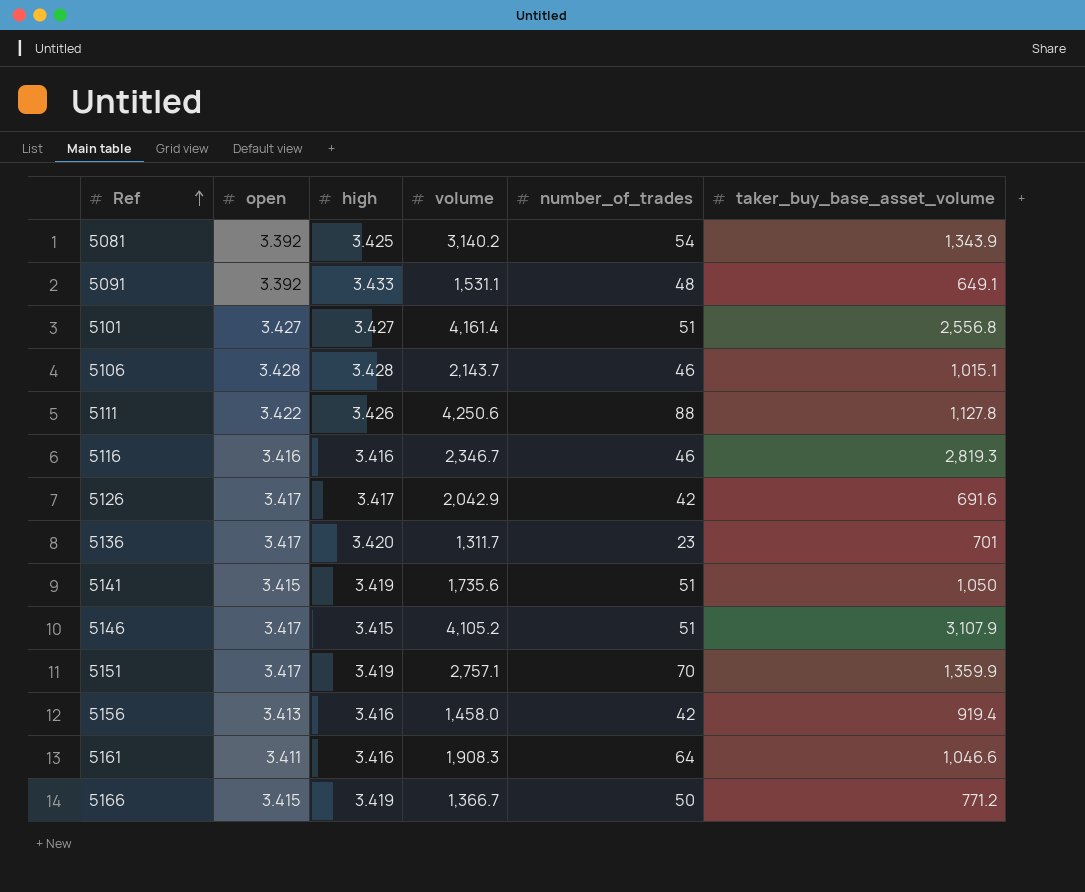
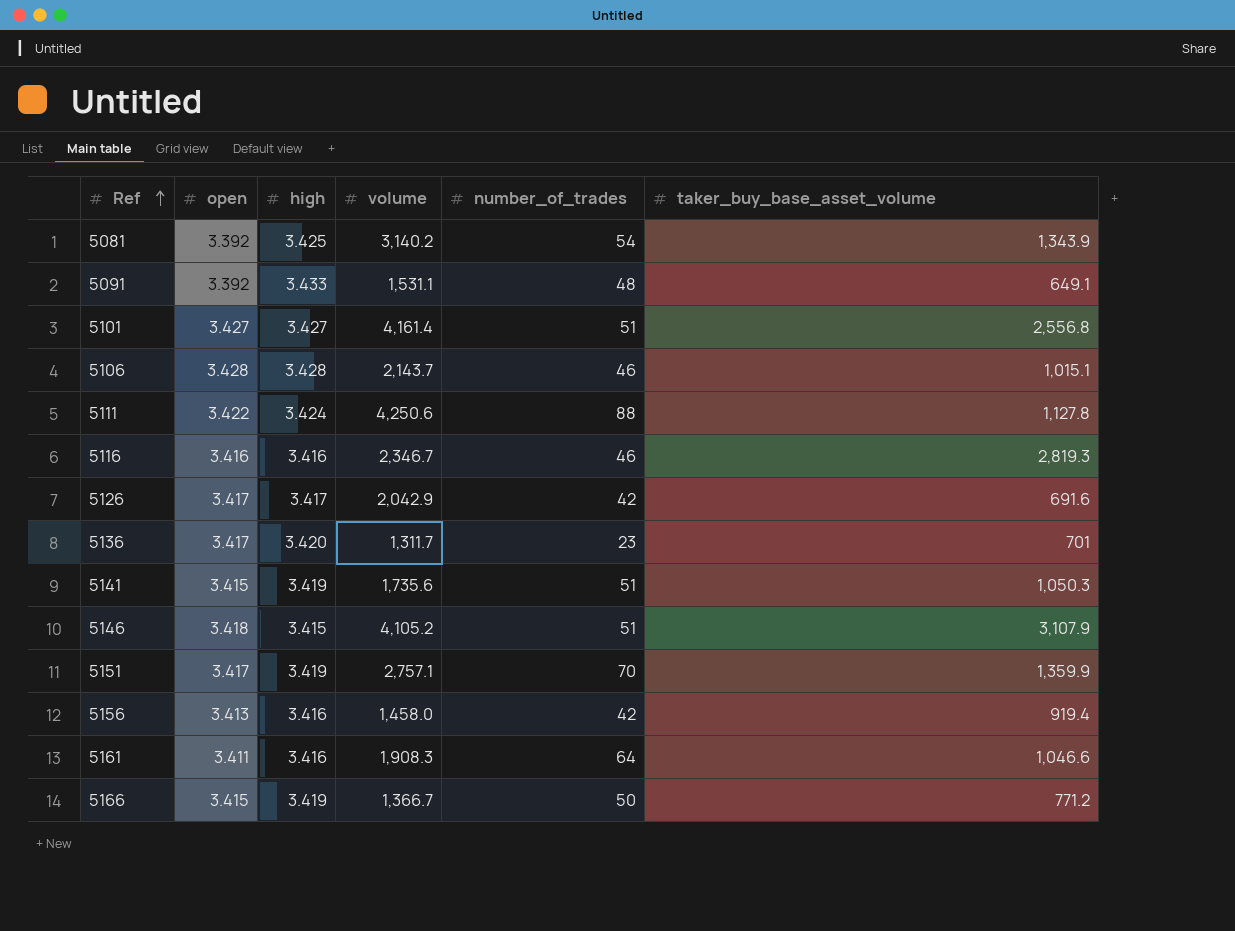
5111 | high: 3.426 -> 3.424
5141 | taker_buy_base_asset_volume: 1,050 -> 1,050.3
5146 | open: 3.417 -> 3.418

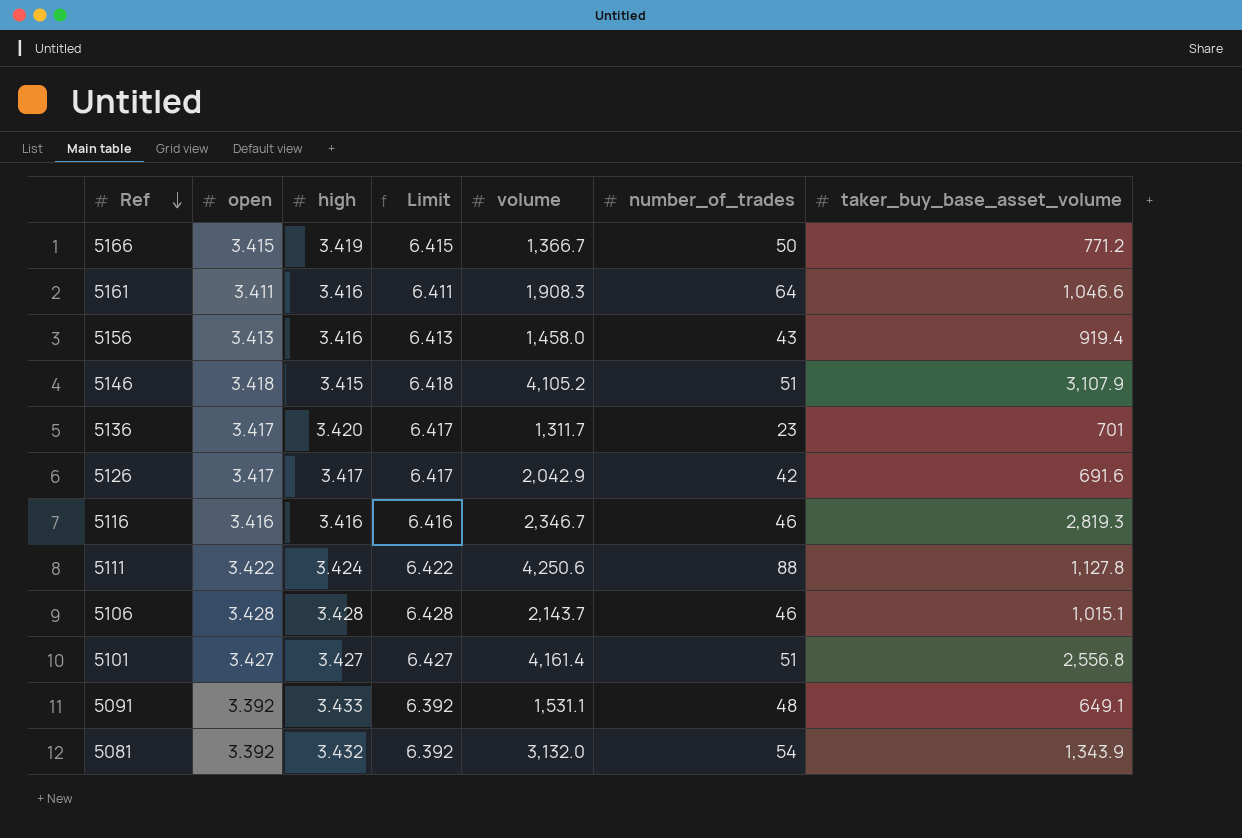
row order: Ref ascending -> Ref descending
column Limit | formula: none -> [open] + 3
row 5141: 3.415 | 3.419 | 1,735.6 | 51 | 1,050.3 -> none
row 5151: 3.417 | 3.419 | 2,757.1 | 70 | 1,359.9 -> none
5156 | number_of_trades: 42 -> 43
5081 | high: 3.425 -> 3.432
5081 | volume: 3,140.2 -> 3,132.0

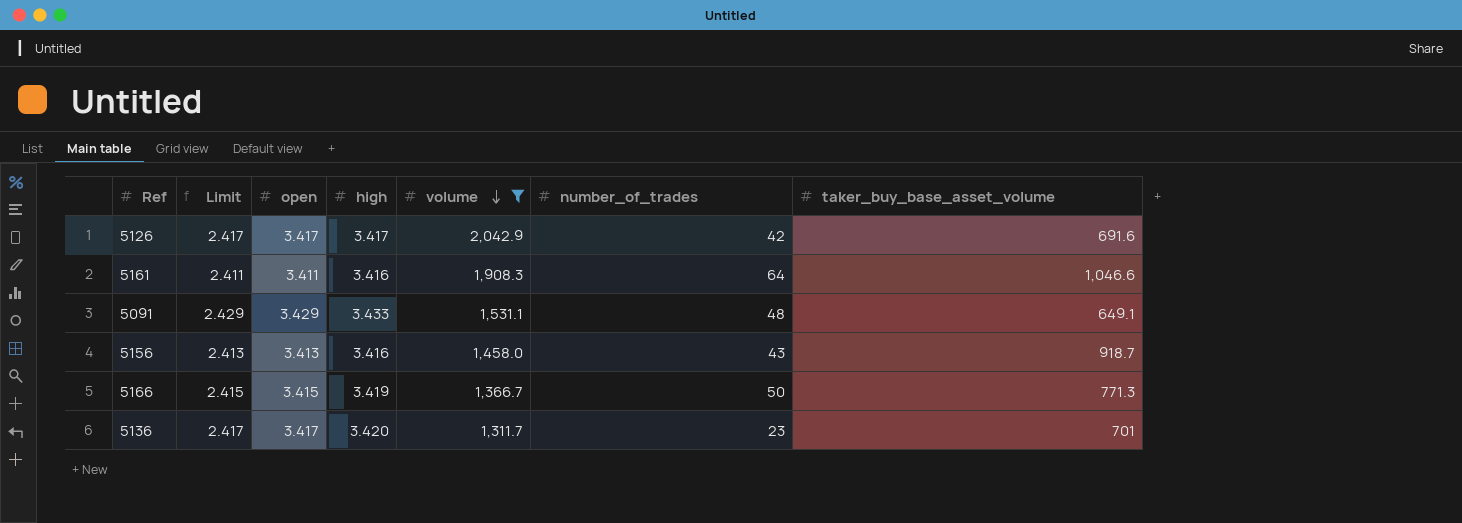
filter: none -> volume <= 2,042.9
row order: Ref descending -> volume descending
column Limit | formula: [open] + 3 -> [open] - 1
column Limit | position: 4 -> 2
5091 | open: 3.392 -> 3.429
5156 | taker_buy_base_asset_volume: 919.4 -> 918.7
5166 | taker_buy_base_asset_volume: 771.2 -> 771.3

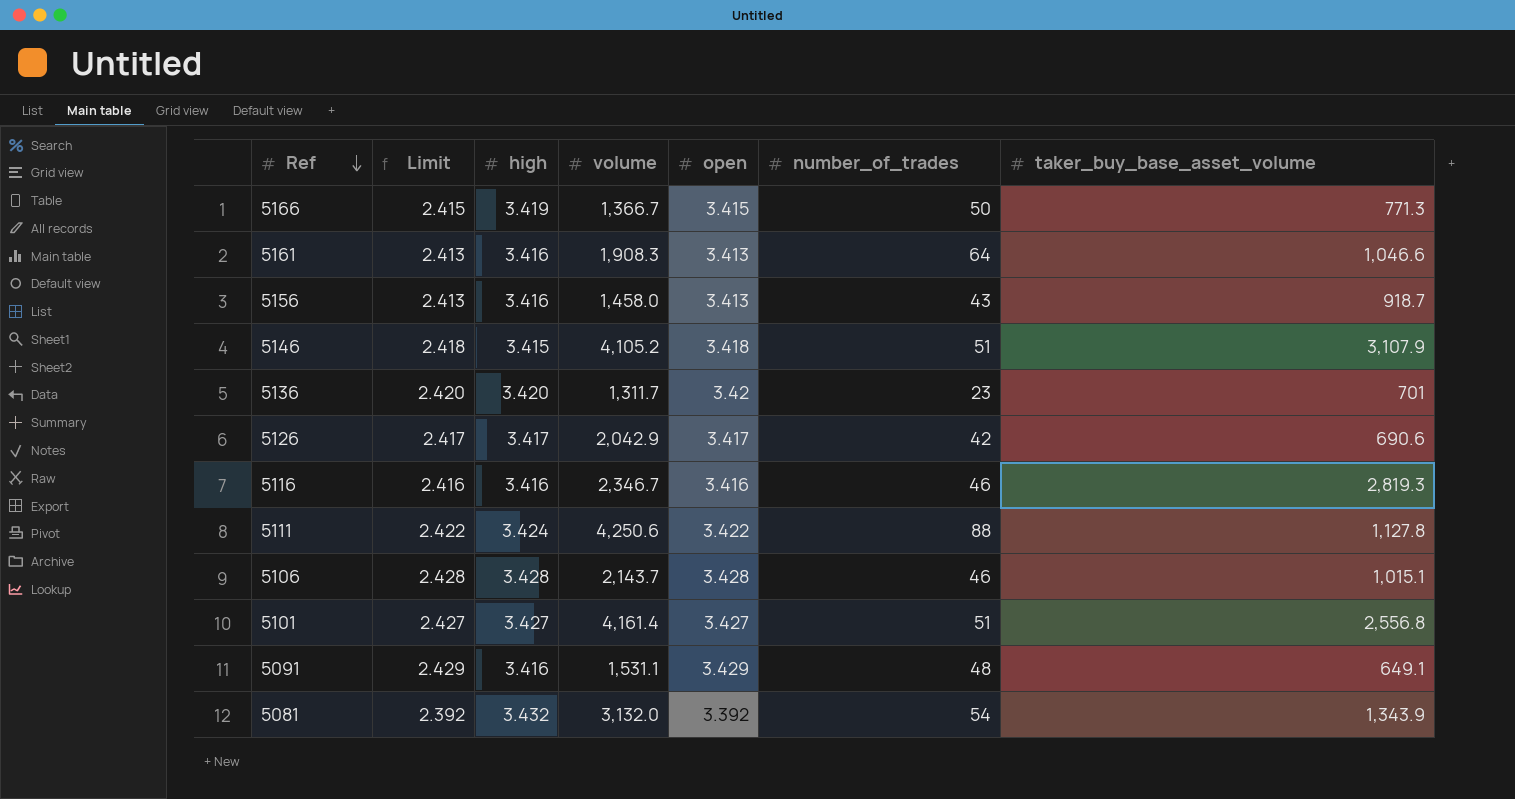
filter: volume <= 2,042.9 -> none
row order: volume descending -> Ref descending
column open | position: 3 -> 5
5161 | Limit: 2.411 -> 2.413
5161 | open: 3.411 -> 3.413
5136 | Limit: 2.417 -> 2.420
5136 | open: 3.417 -> 3.42
5126 | taker_buy_base_asset_volume: 691.6 -> 690.6
5091 | high: 3.433 -> 3.416

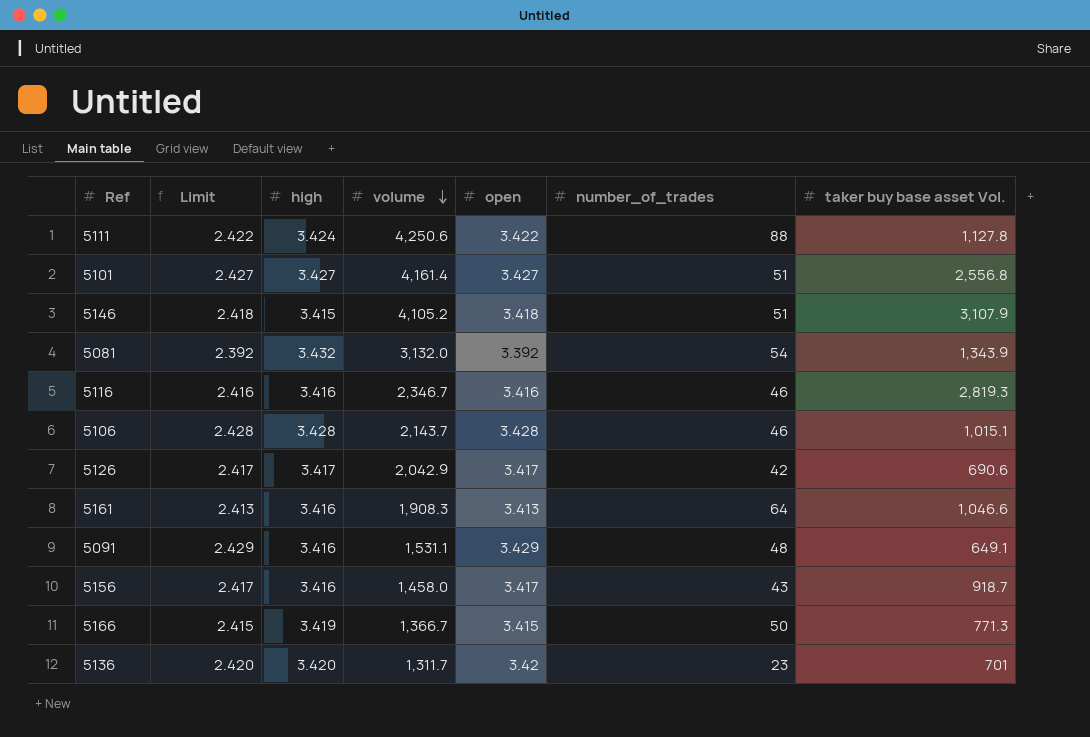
row order: Ref descending -> volume descending
column name: taker_buy_base_asset_volume -> taker buy base asset Vol.
5156 | Limit: 2.413 -> 2.417
5156 | open: 3.413 -> 3.417

